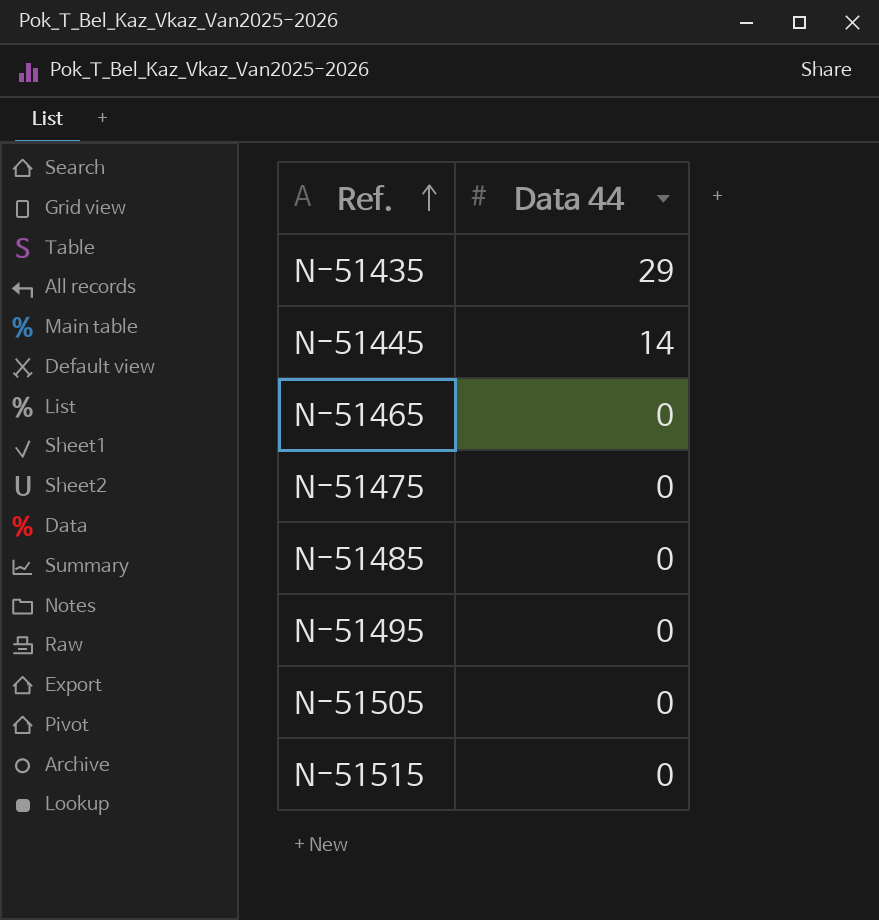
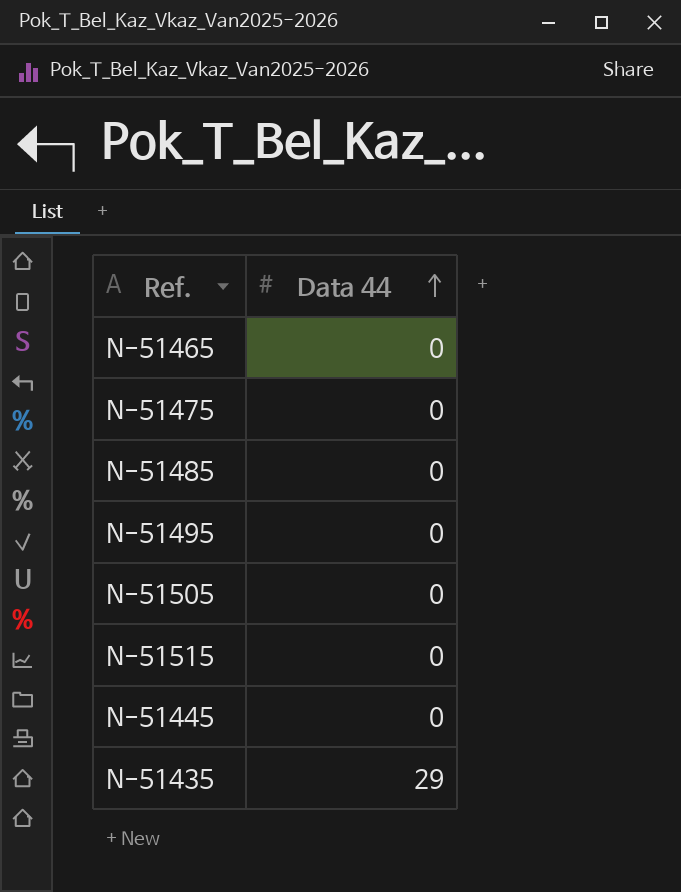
row order: Ref. ascending -> Data 44 ascending
N-51445 | Data 44: 14 -> 0

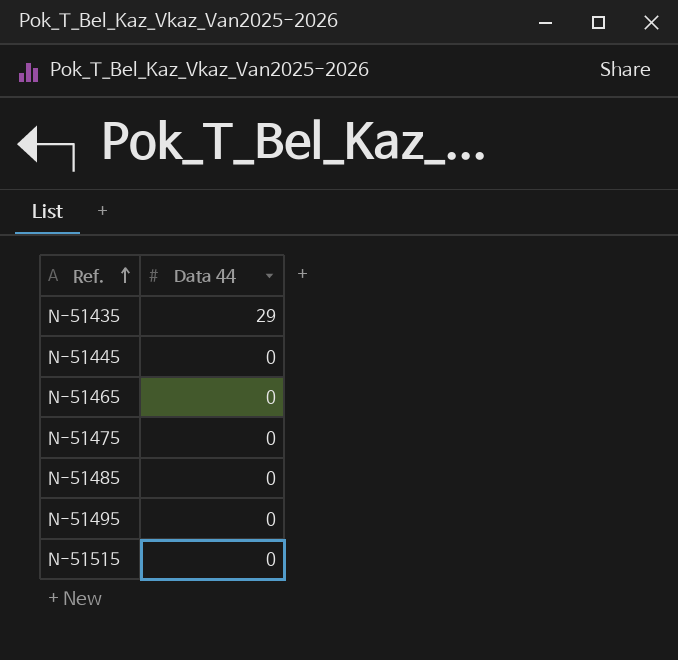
row order: Data 44 ascending -> Ref. ascending
row N-51505: 0 -> none

